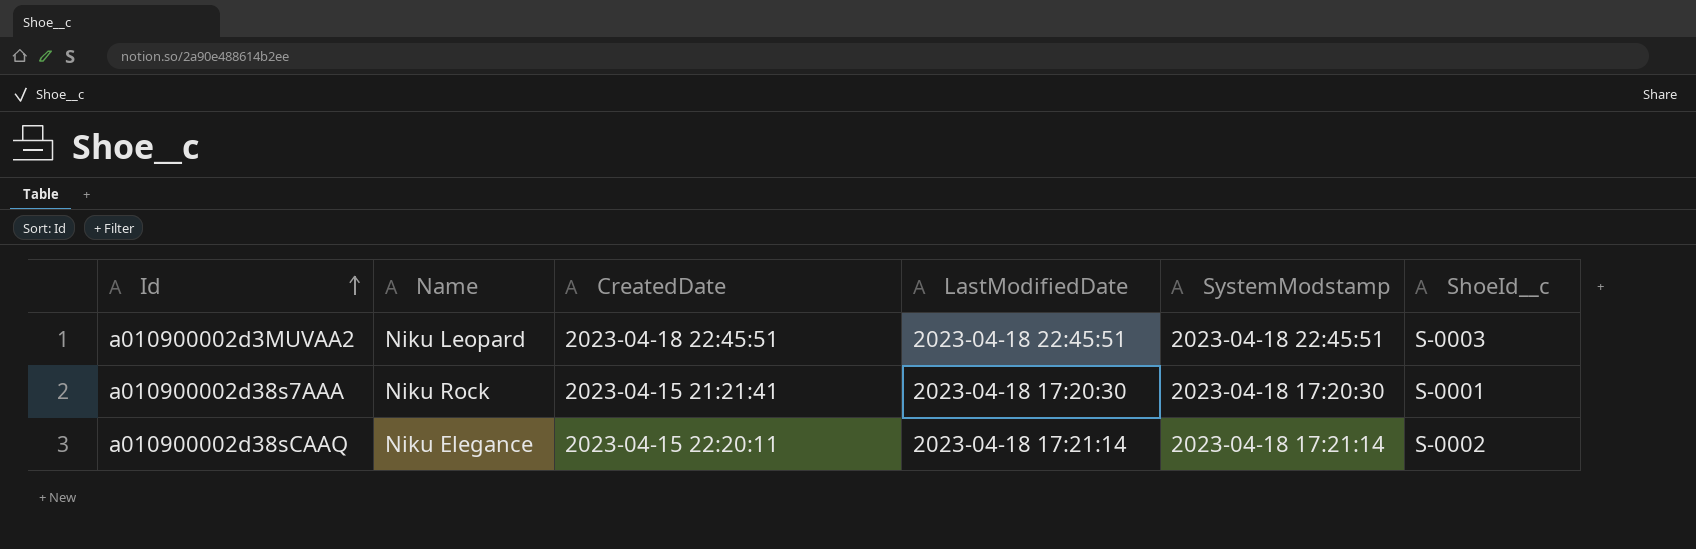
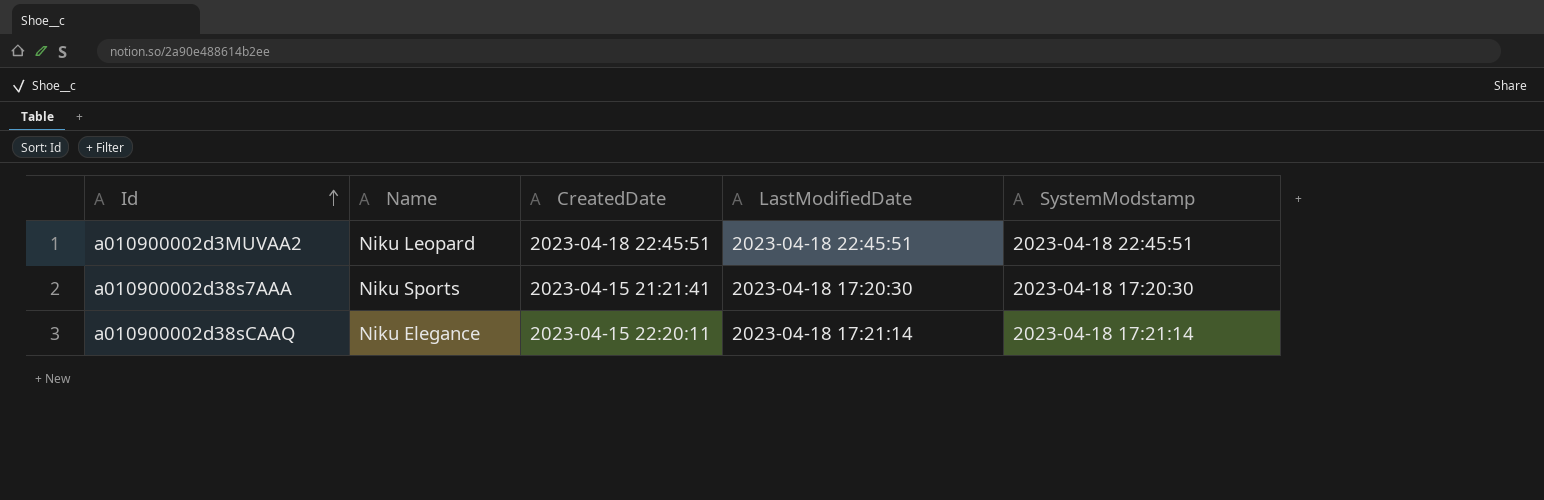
column ShoeId__c | position: 6 -> none
a010900002d38s7AAA | Name: Niku Rock -> Niku Sports

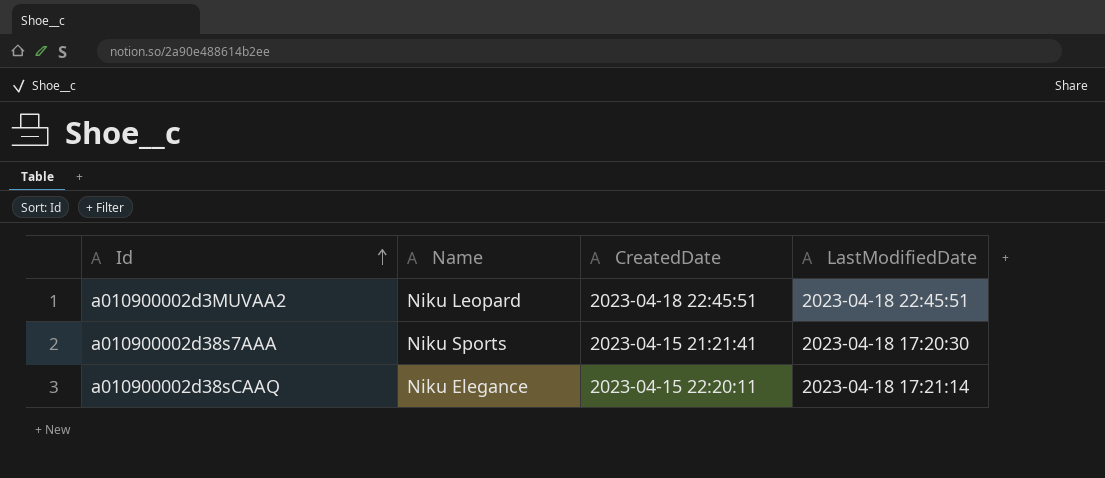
column SystemModstamp | position: 5 -> none

